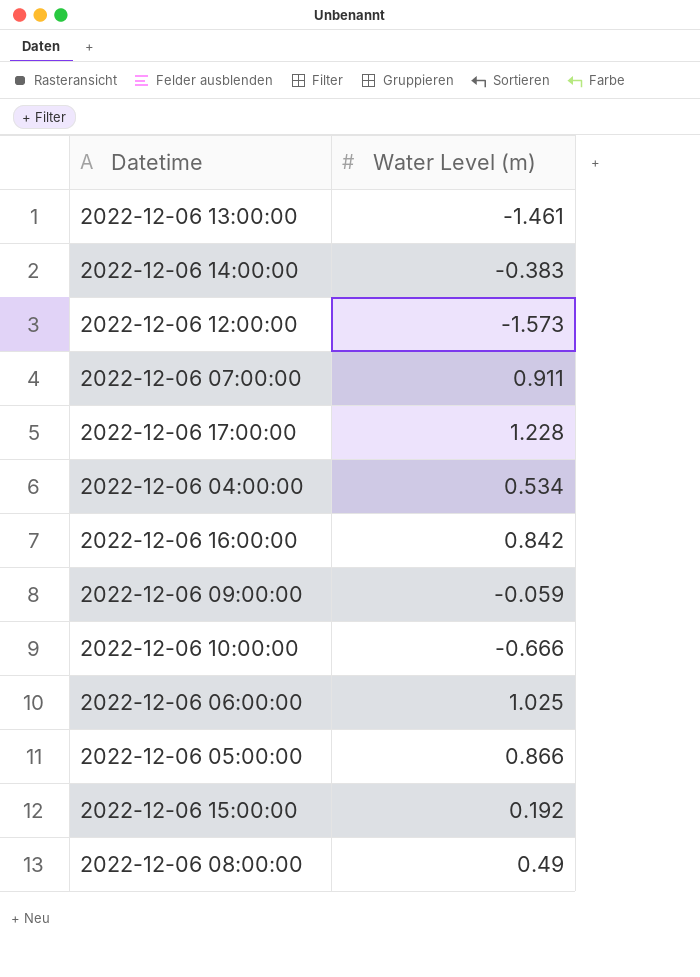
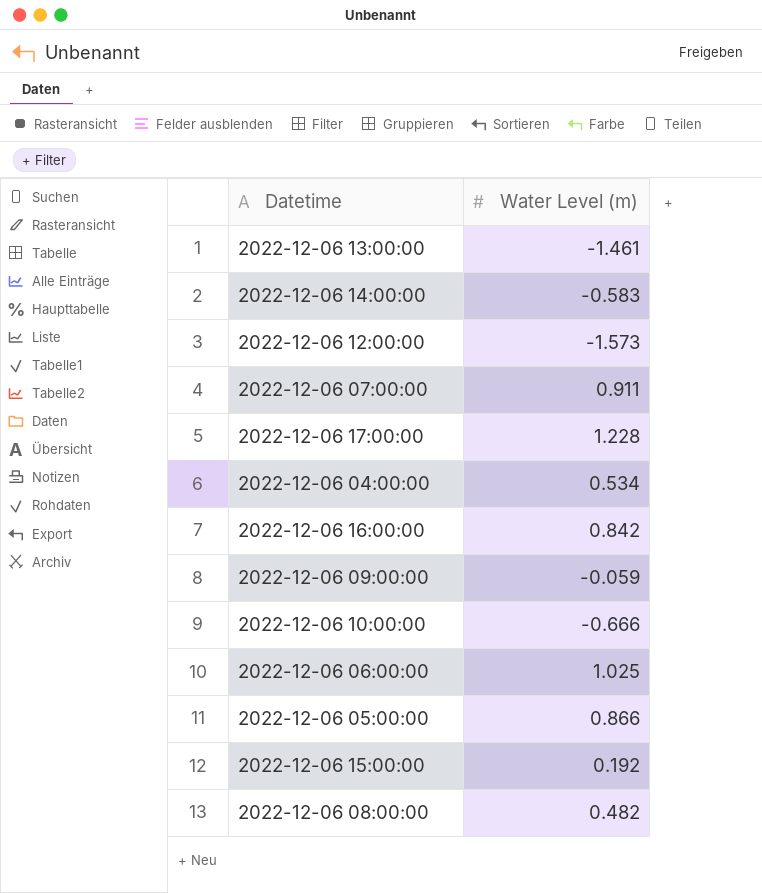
2022-12-06 14:00:00 | Water Level (m): -0.383 -> -0.583
2022-12-06 08:00:00 | Water Level (m): 0.49 -> 0.482

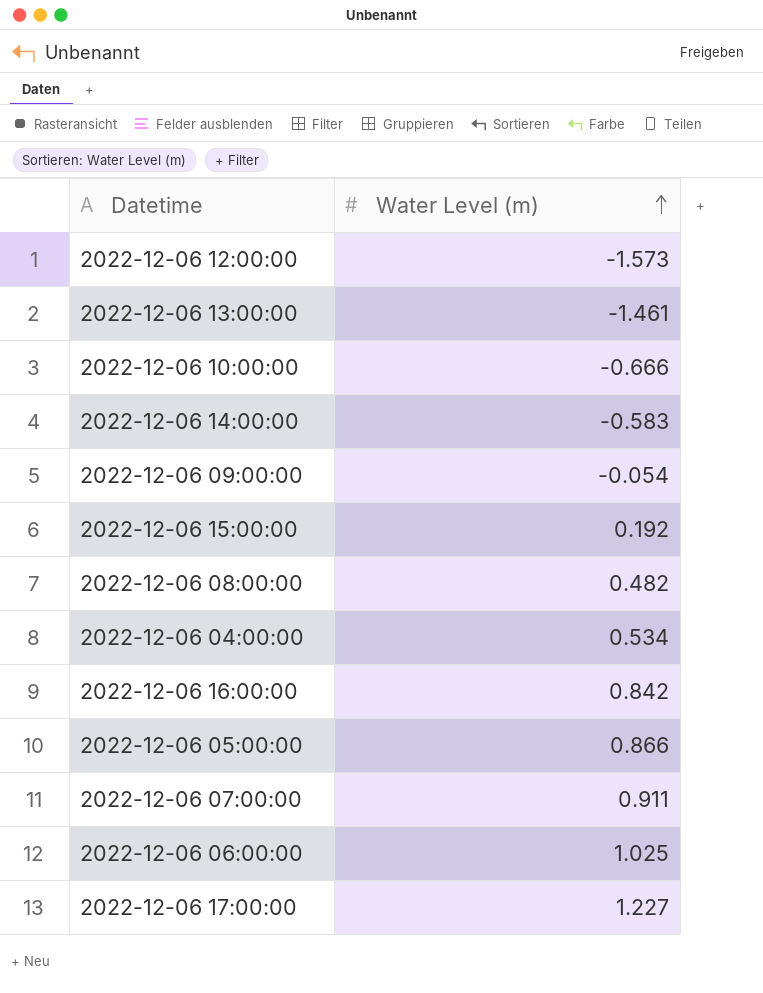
row order: none -> Water Level (m) ascending
2022-12-06 09:00:00 | Water Level (m): -0.059 -> -0.054
2022-12-06 17:00:00 | Water Level (m): 1.228 -> 1.227

